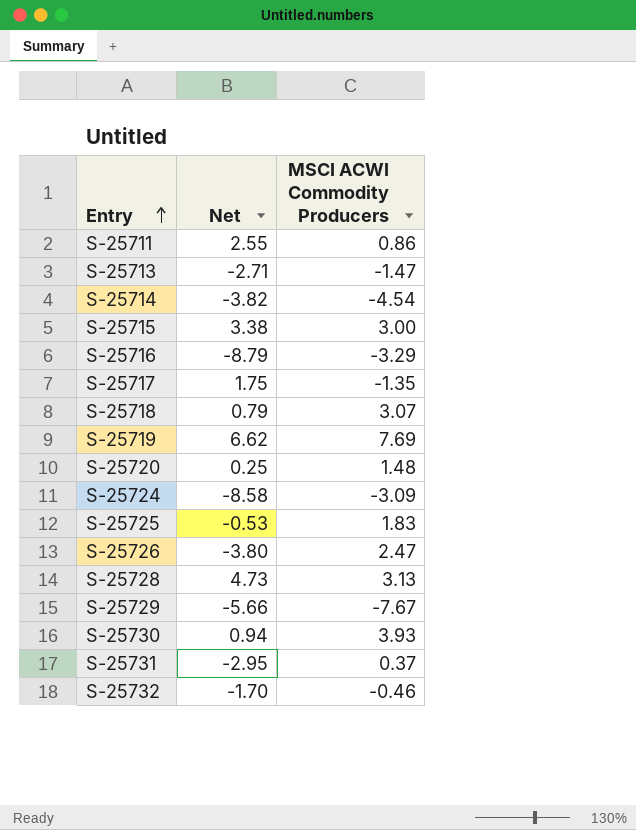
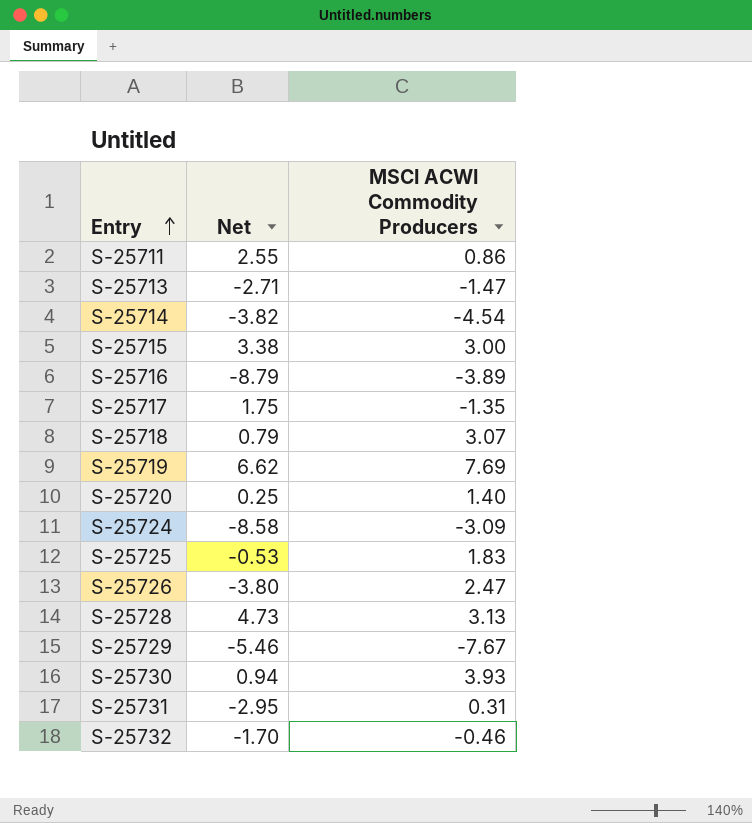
S-25716 | MSCI ACWI Commodity Producers: -3.29 -> -3.89
S-25720 | MSCI ACWI Commodity Producers: 1.48 -> 1.40
S-25729 | Net: -5.66 -> -5.46
S-25731 | MSCI ACWI Commodity Producers: 0.37 -> 0.31

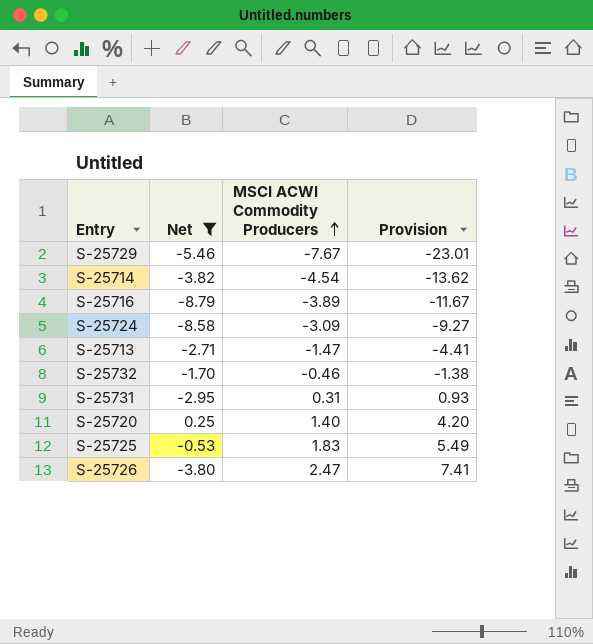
filter: none -> Net <= 0.25
row order: Entry ascending -> MSCI ACWI Commodity Producers ascending
column Provision | formula: none -> [MSCI ACWI Commodity Producers] * 3

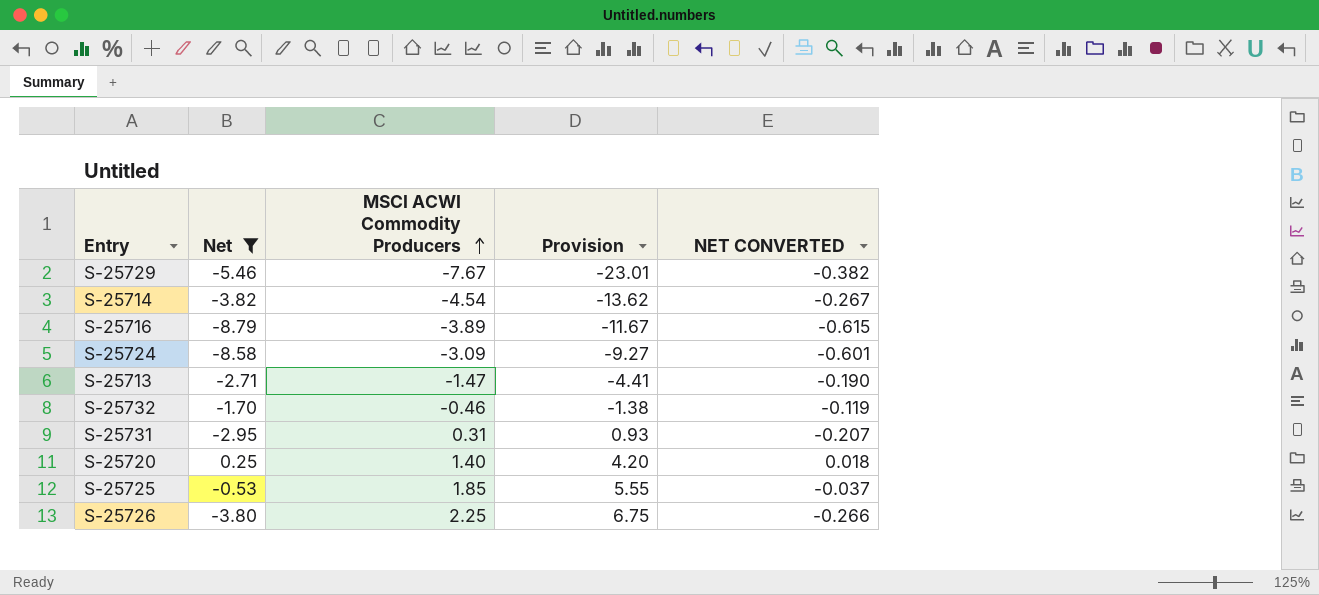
column NET CONVERTED | formula: none -> [Net] * 0.07
S-25725 | MSCI ACWI Commodity Producers: 1.83 -> 1.85
S-25725 | Provision: 5.49 -> 5.55
S-25726 | MSCI ACWI Commodity Producers: 2.47 -> 2.25
S-25726 | Provision: 7.41 -> 6.75

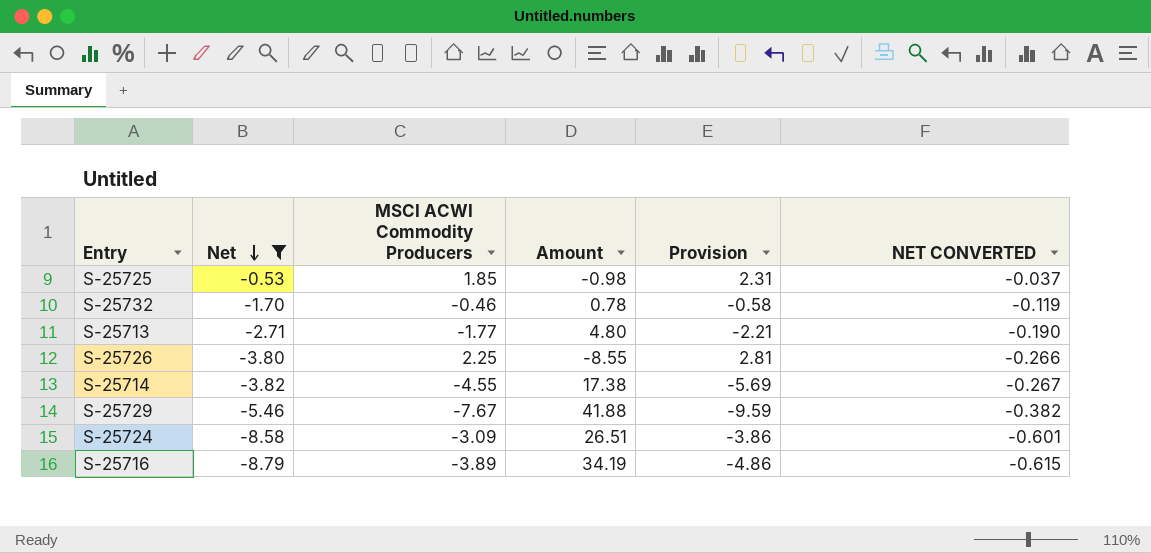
row order: MSCI ACWI Commodity Producers ascending -> Net descending
column Amount | formula: none -> [Net] * [MSCI ACWI Commodity Producers]
column Provision | formula: [MSCI ACWI Commodity Producers] * 3 -> [MSCI ACWI Commodity Producers] * 1.25
row S-25731: -2.95 | 0.31 | 0.93 | -0.207 -> none
row S-25720: 0.25 | 1.40 | 4.20 | 0.018 -> none
S-25713 | MSCI ACWI Commodity Producers: -1.47 -> -1.77
S-25714 | MSCI ACWI Commodity Producers: -4.54 -> -4.55

